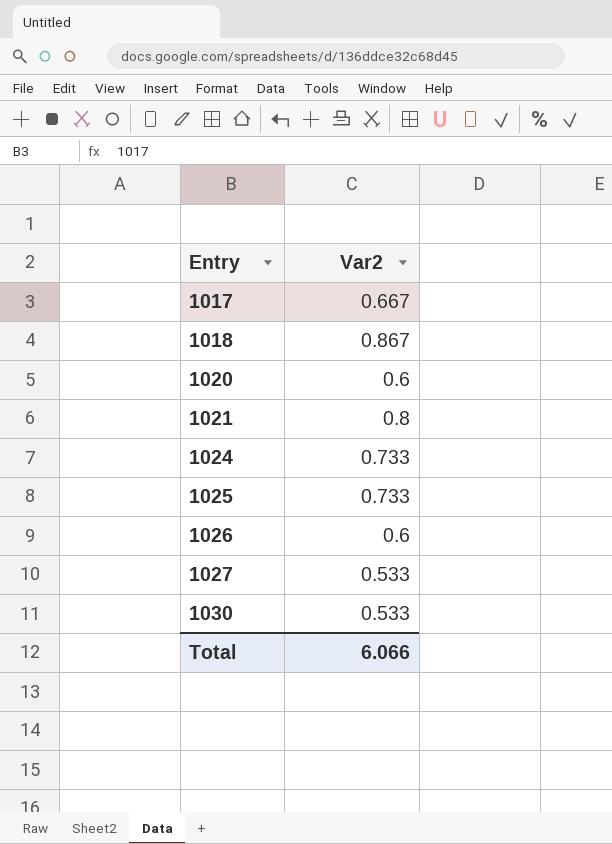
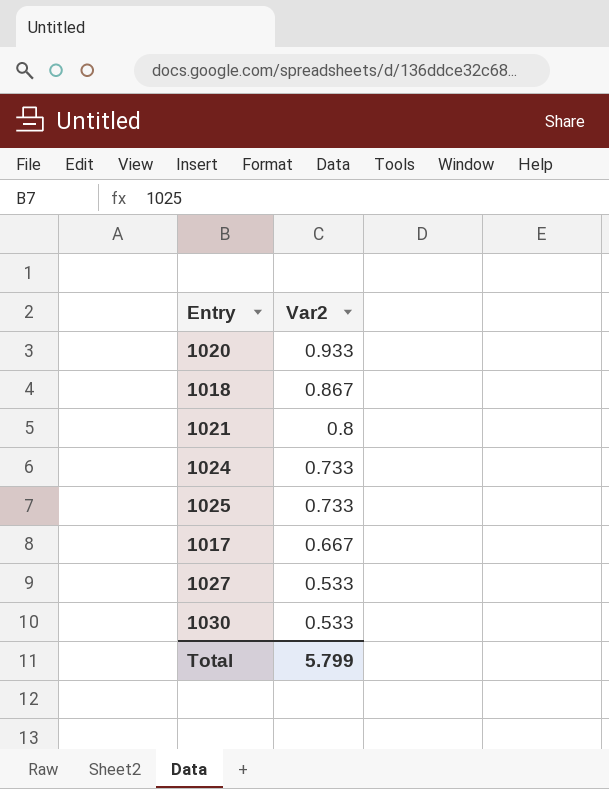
row order: Entry ascending -> Var2 descending
row 1026: 0.6 -> none
1020 | Var2: 0.6 -> 0.933
Total | Var2: 6.066 -> 5.799

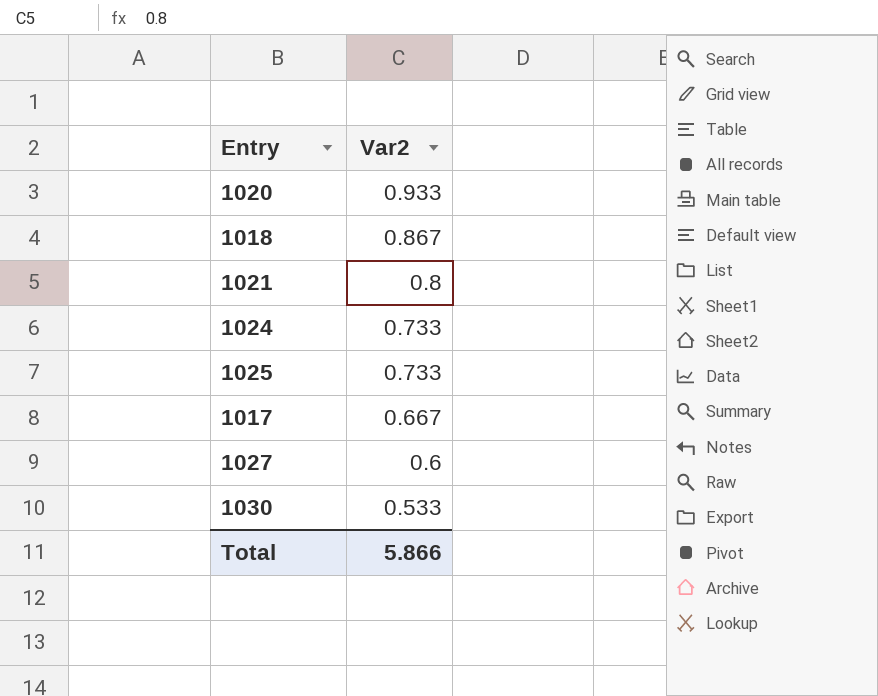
1027 | Var2: 0.533 -> 0.6
Total | Var2: 5.799 -> 5.866

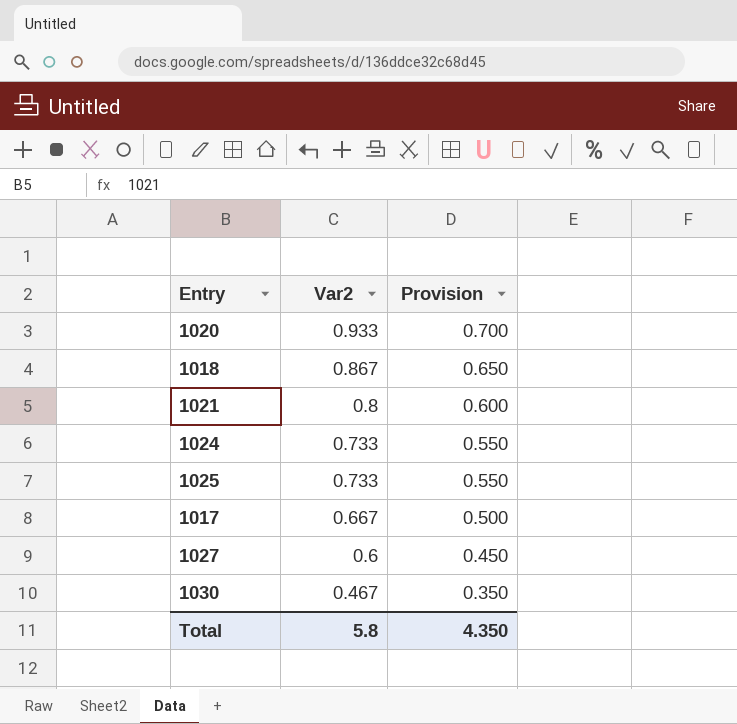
column Provision | formula: none -> [Var2] * 0.75
1030 | Var2: 0.533 -> 0.467
Total | Var2: 5.866 -> 5.8

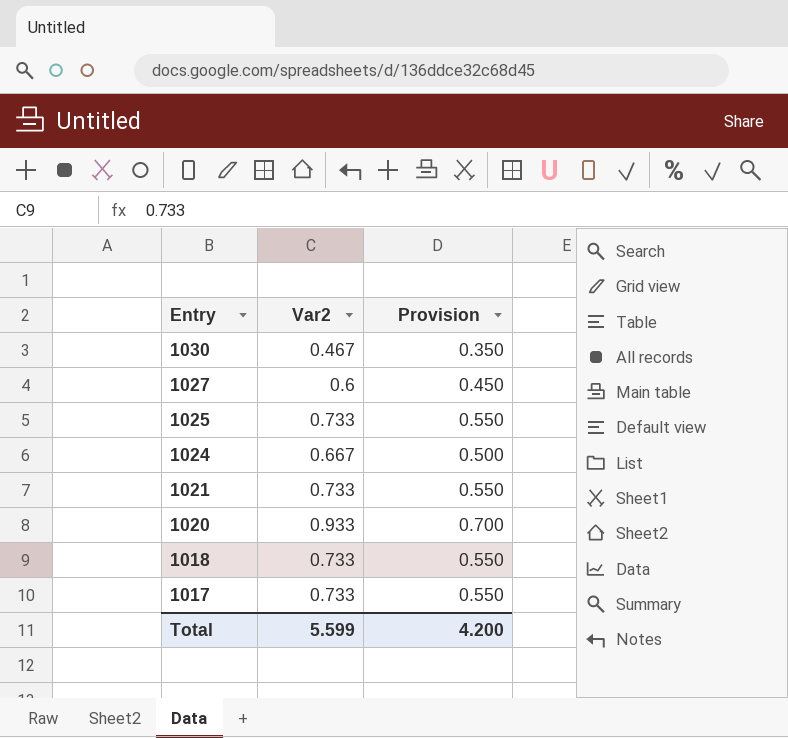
row order: Var2 descending -> Entry descending
1024 | Var2: 0.733 -> 0.667
1024 | Provision: 0.550 -> 0.500
1021 | Var2: 0.8 -> 0.733
1021 | Provision: 0.600 -> 0.550
1018 | Var2: 0.867 -> 0.733
1018 | Provision: 0.650 -> 0.550
1017 | Var2: 0.667 -> 0.733
1017 | Provision: 0.500 -> 0.550
Total | Var2: 5.8 -> 5.599
Total | Provision: 4.350 -> 4.200

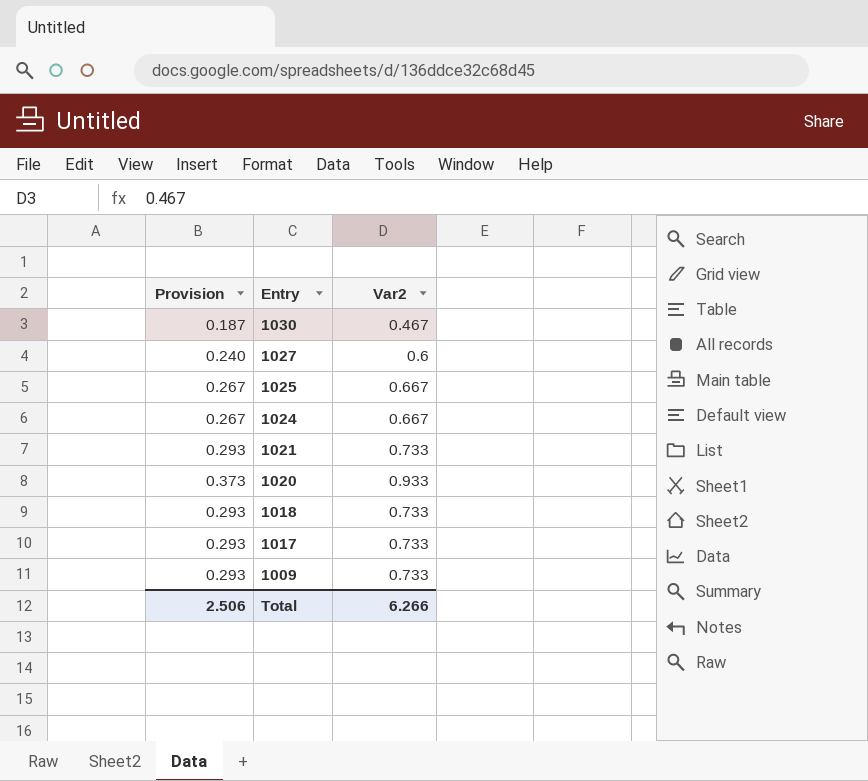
column Provision | formula: [Var2] * 0.75 -> [Var2] * 0.4
column Provision | position: 3 -> 1
1025 | Var2: 0.733 -> 0.667
row 1009: none -> 0.293 | 0.733
Total | Provision: 4.200 -> 2.506
Total | Var2: 5.599 -> 6.266

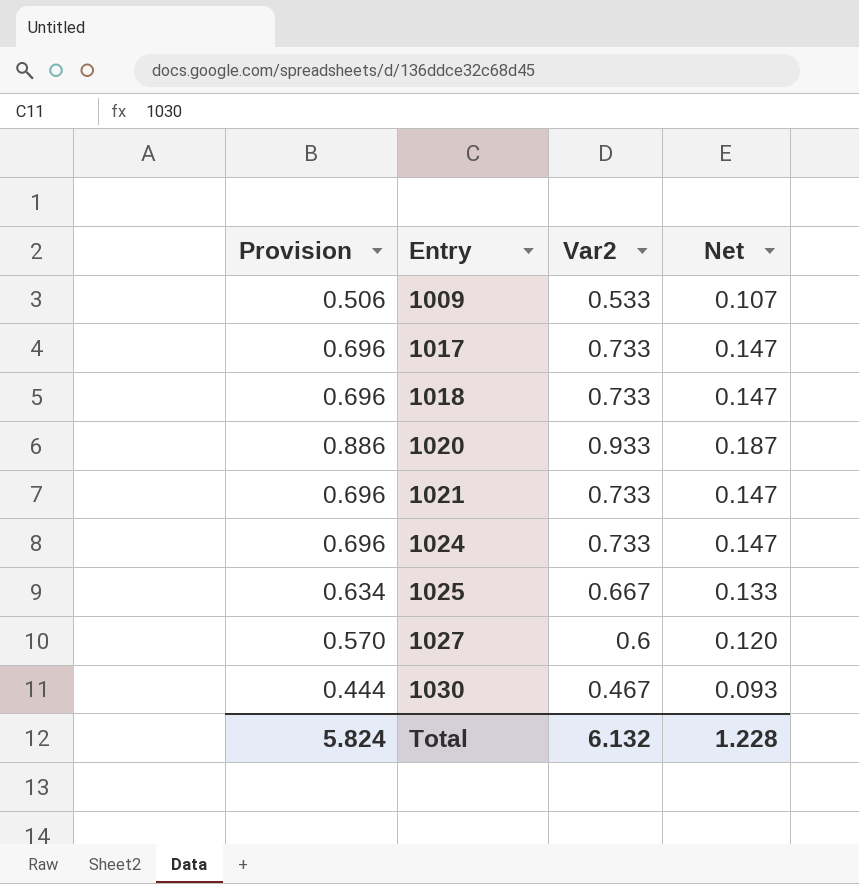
row order: Entry descending -> Entry ascending
column Provision | formula: [Var2] * 0.4 -> [Var2] * 0.95
column Net | formula: none -> [Var2] * 0.2
1009 | Var2: 0.733 -> 0.533
1024 | Var2: 0.667 -> 0.733
Total | Provision: 2.506 -> 5.824
Total | Var2: 6.266 -> 6.132

